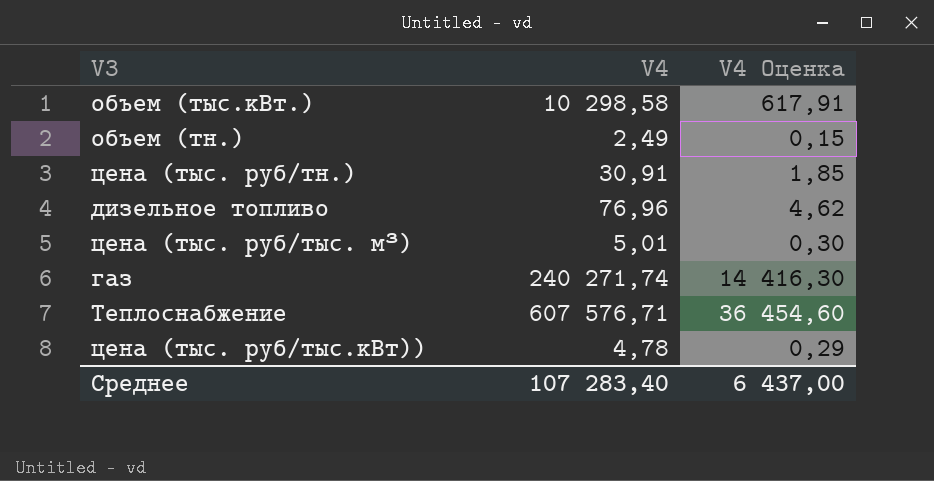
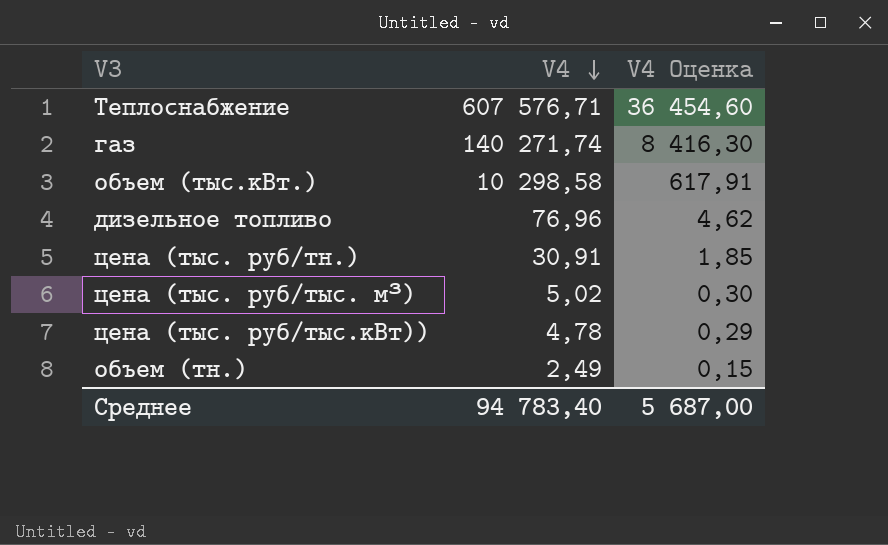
row order: none -> V4 descending
газ | V4: 240 271,74 -> 140 271,74
газ | V4 Оценка: 14 416,30 -> 8 416,30
цена (тыс. руб/тыс. м³) | V4: 5,01 -> 5,02
Среднее | V4: 107 283,40 -> 94 783,40
Среднее | V4 Оценка: 6 437,00 -> 5 687,00

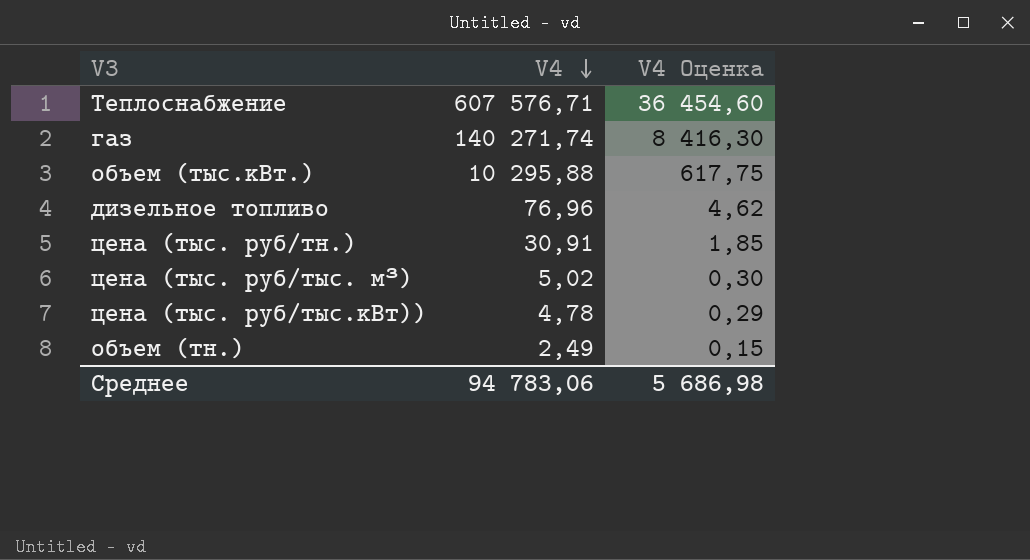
объем (тыс.кВт.) | V4: 10 298,58 -> 10 295,88
объем (тыс.кВт.) | V4 Оценка: 617,91 -> 617,75
Среднее | V4: 94 783,40 -> 94 783,06
Среднее | V4 Оценка: 5 687,00 -> 5 686,98

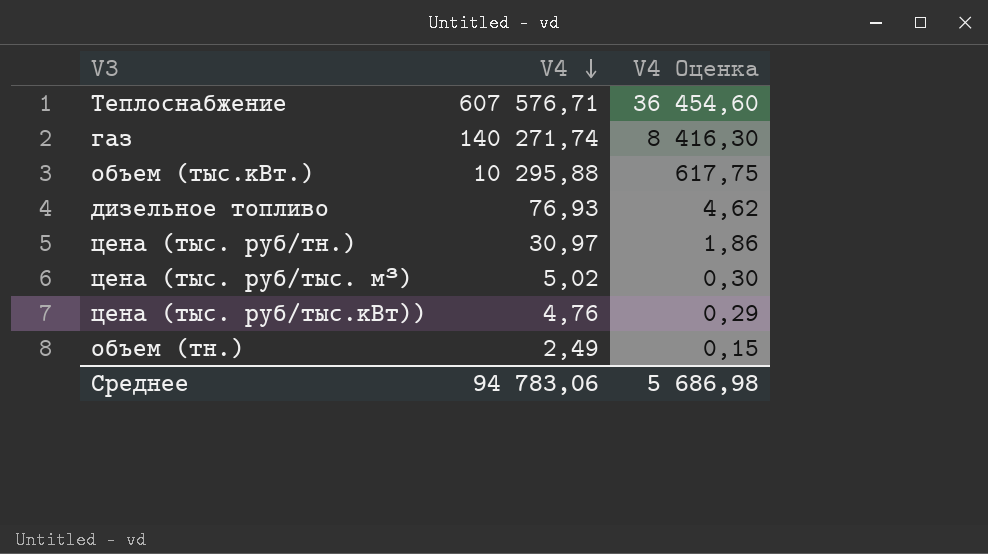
дизельное топливо | V4: 76,96 -> 76,93
цена (тыс. руб/тн.) | V4: 30,91 -> 30,97
цена (тыс. руб/тн.) | V4 Оценка: 1,85 -> 1,86
цена (тыс. руб/тыс.кВт)) | V4: 4,78 -> 4,76

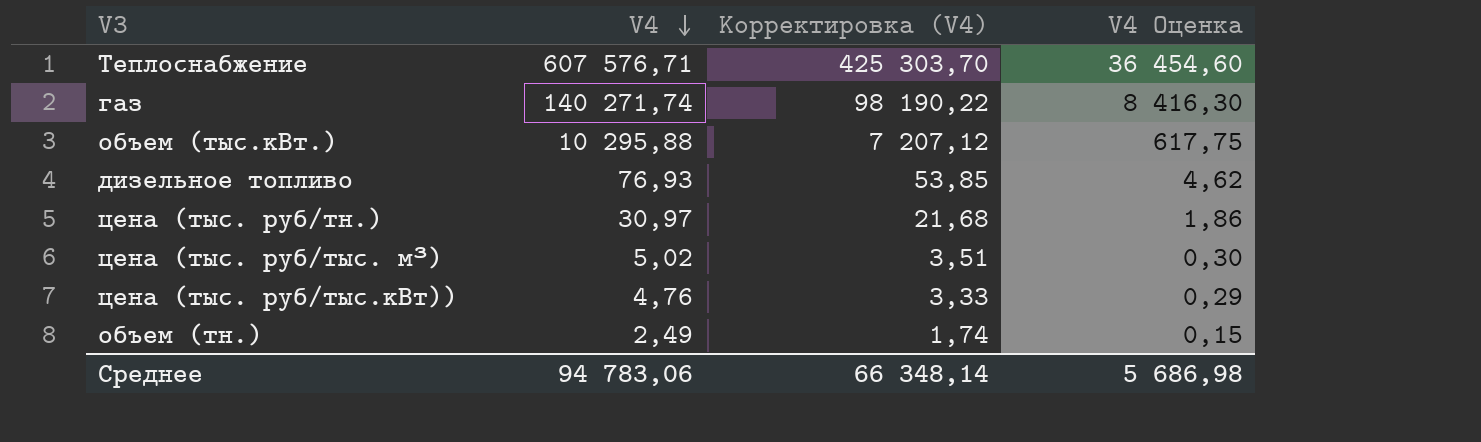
column Корректировка (V4) | formula: none -> [V4] * 0,7

